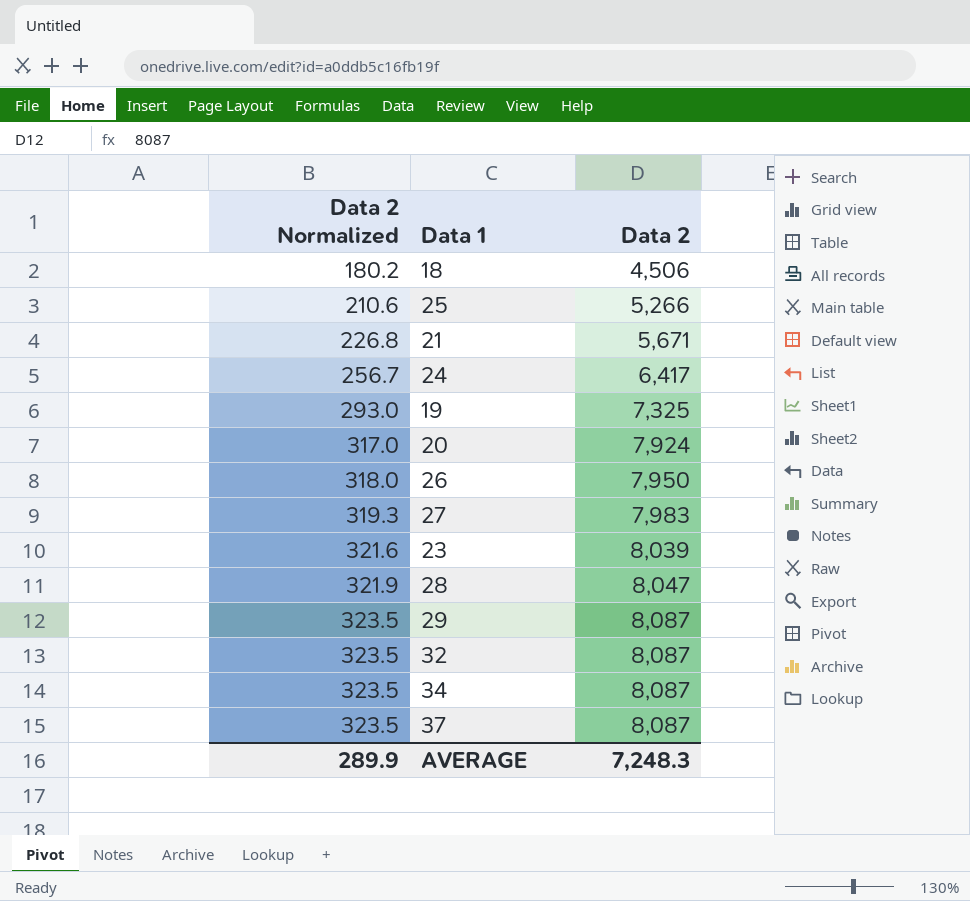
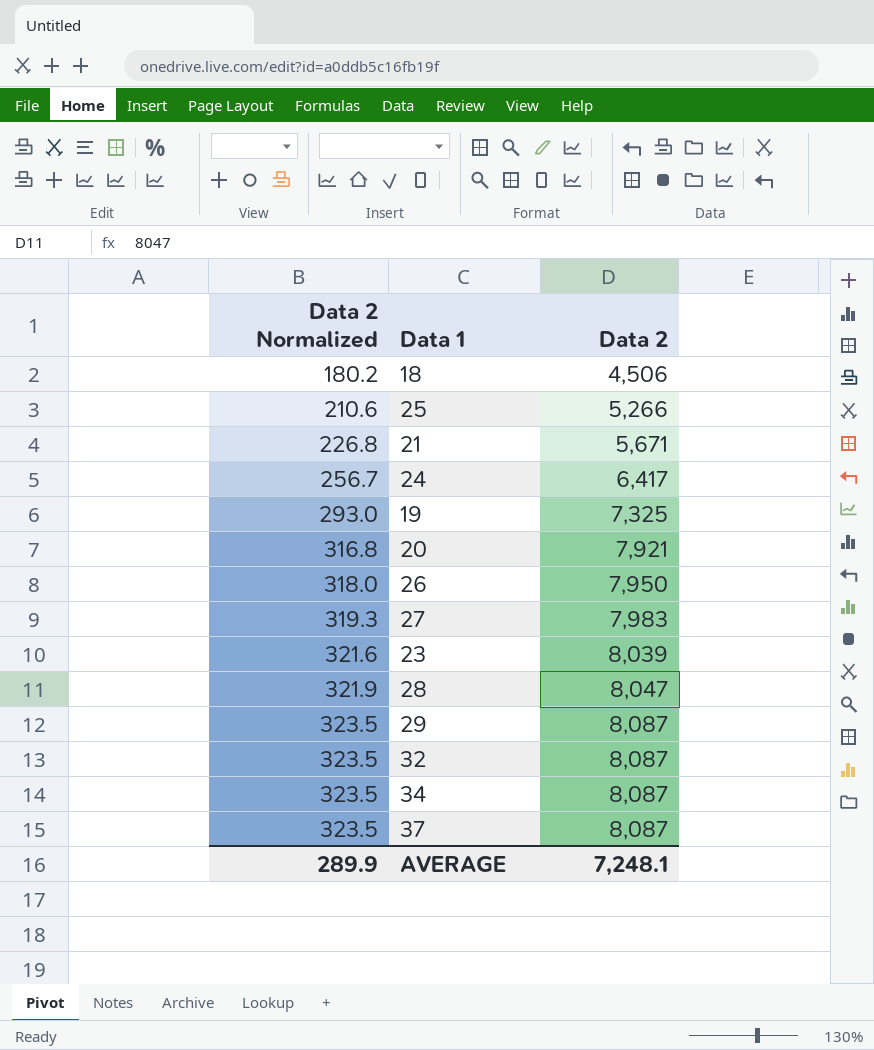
20 | Data 2 Normalized: 317.0 -> 316.8
20 | Data 2: 7,924 -> 7,921
AVERAGE | Data 2: 7,248.3 -> 7,248.1

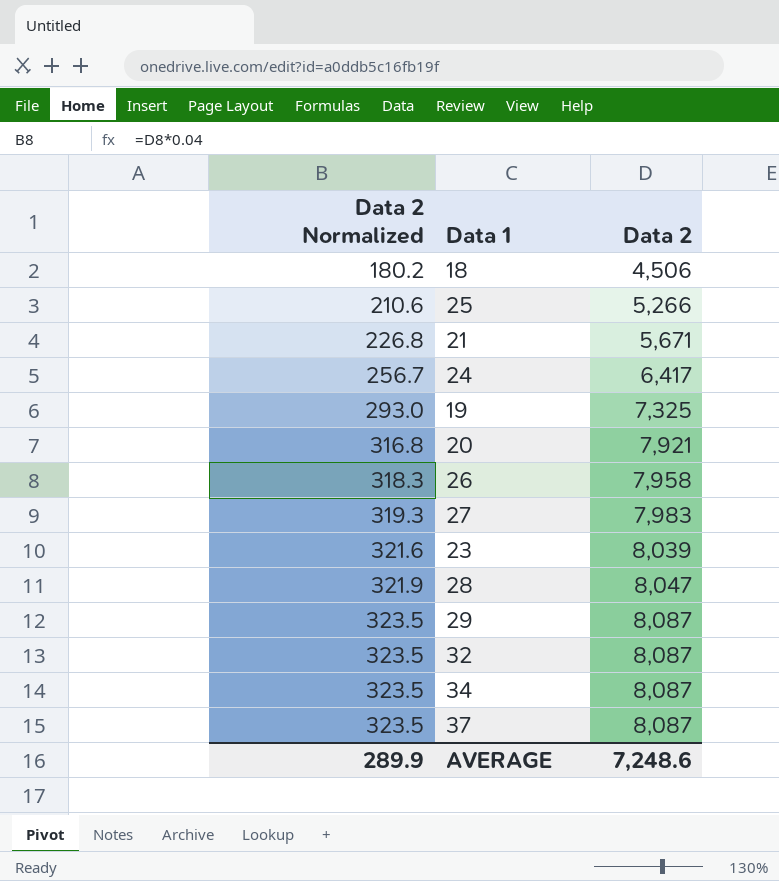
26 | Data 2 Normalized: 318.0 -> 318.3
26 | Data 2: 7,950 -> 7,958
AVERAGE | Data 2: 7,248.1 -> 7,248.6

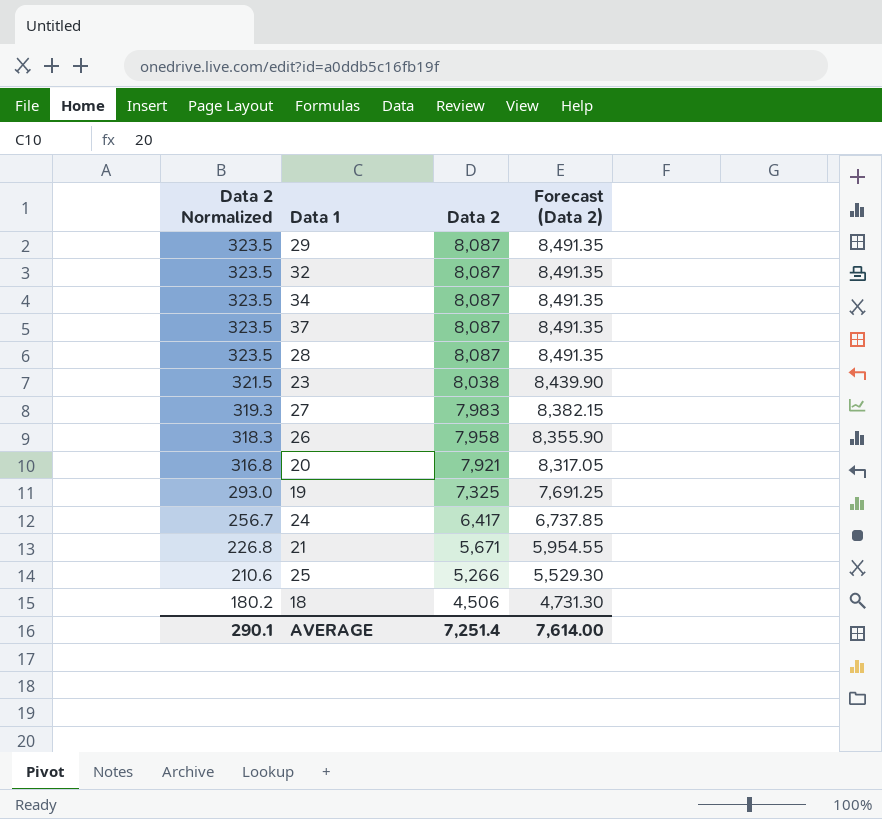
row order: Data 2 Normalized ascending -> Data 2 Normalized descending
column Forecast (Data 2) | formula: none -> [Data 2] * 1.05
28 | Data 2 Normalized: 321.9 -> 323.5
28 | Data 2: 8,047 -> 8,087
23 | Data 2 Normalized: 321.6 -> 321.5
23 | Data 2: 8,039 -> 8,038
AVERAGE | Data 2 Normalized: 289.9 -> 290.1
AVERAGE | Data 2: 7,248.6 -> 7,251.4

